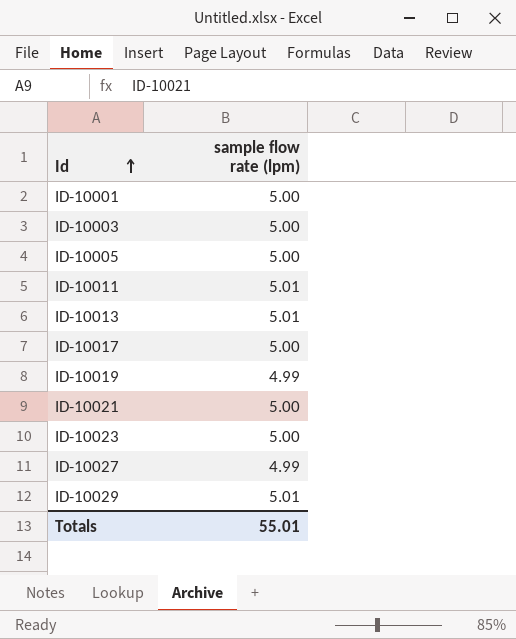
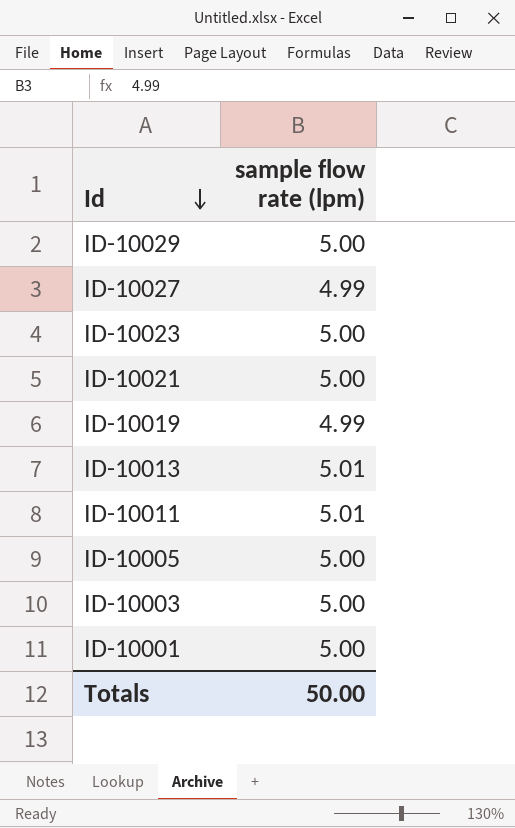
row order: Id ascending -> Id descending
row ID-10017: 5.00 -> none
ID-10029 | sample flow rate (lpm): 5.01 -> 5.00
Totals | sample flow rate (lpm): 55.01 -> 50.00

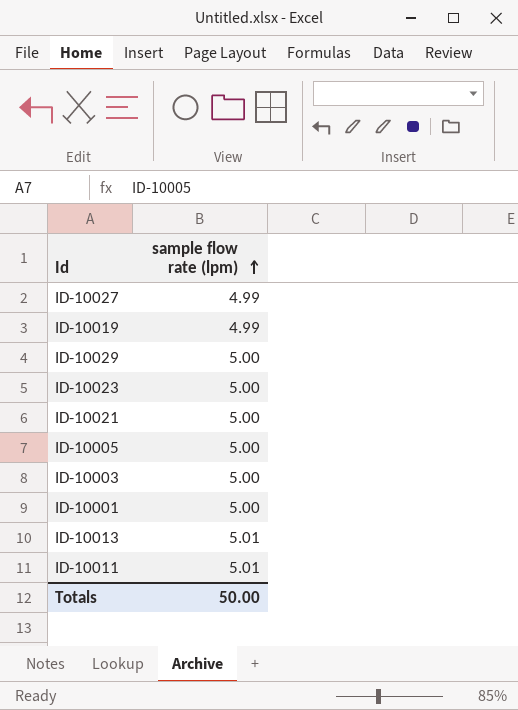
row order: Id descending -> sample flow rate (lpm) ascending

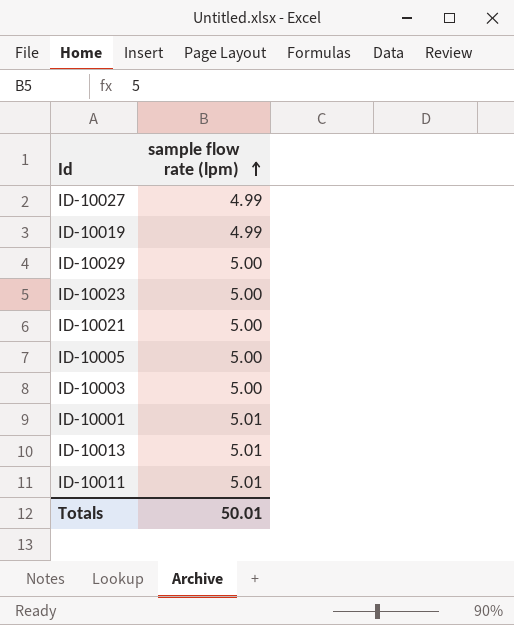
ID-10001 | sample flow rate (lpm): 5.00 -> 5.01
Totals | sample flow rate (lpm): 50.00 -> 50.01

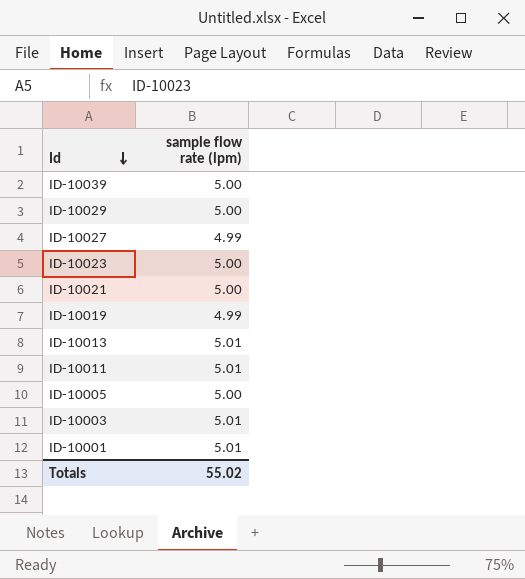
row order: sample flow rate (lpm) ascending -> Id descending
row ID-10039: none -> 5.00
ID-10003 | sample flow rate (lpm): 5.00 -> 5.01
Totals | sample flow rate (lpm): 50.01 -> 55.02

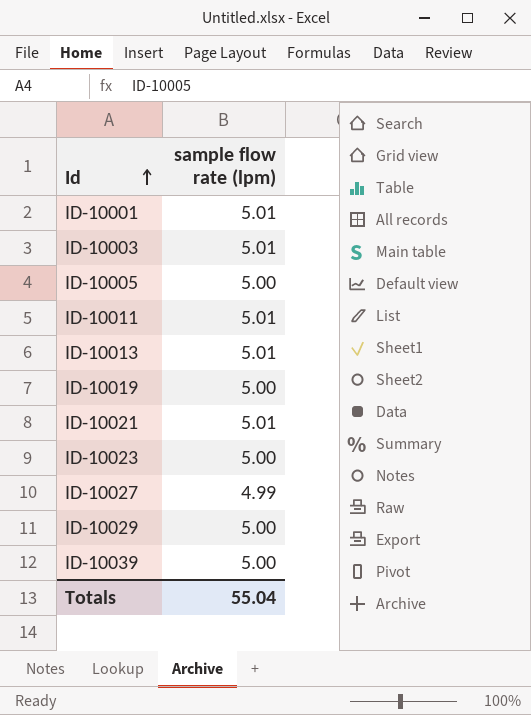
row order: Id descending -> Id ascending
ID-10019 | sample flow rate (lpm): 4.99 -> 5.00
ID-10021 | sample flow rate (lpm): 5.00 -> 5.01
Totals | sample flow rate (lpm): 55.02 -> 55.04

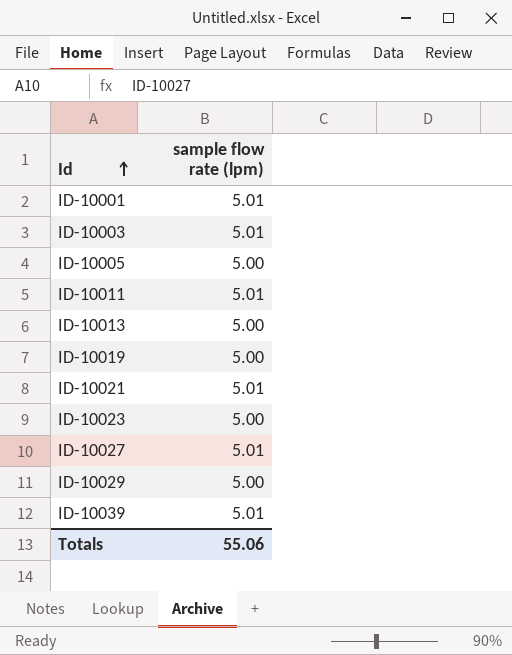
ID-10013 | sample flow rate (lpm): 5.01 -> 5.00
ID-10027 | sample flow rate (lpm): 4.99 -> 5.01
ID-10039 | sample flow rate (lpm): 5.00 -> 5.01
Totals | sample flow rate (lpm): 55.04 -> 55.06

